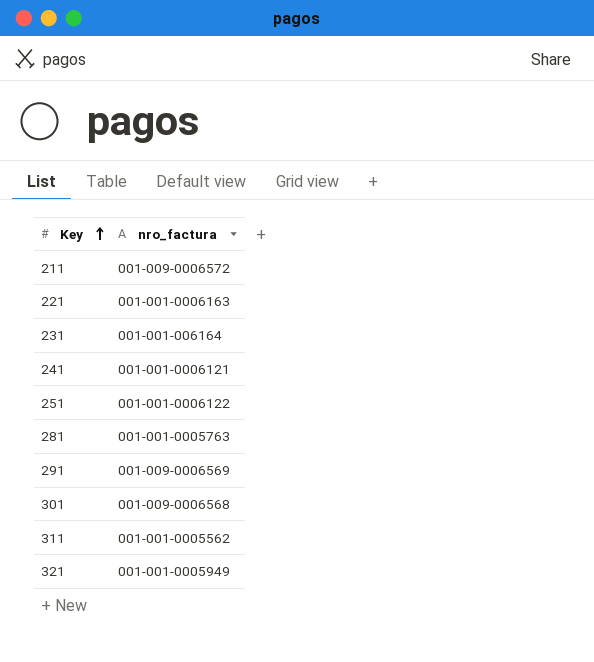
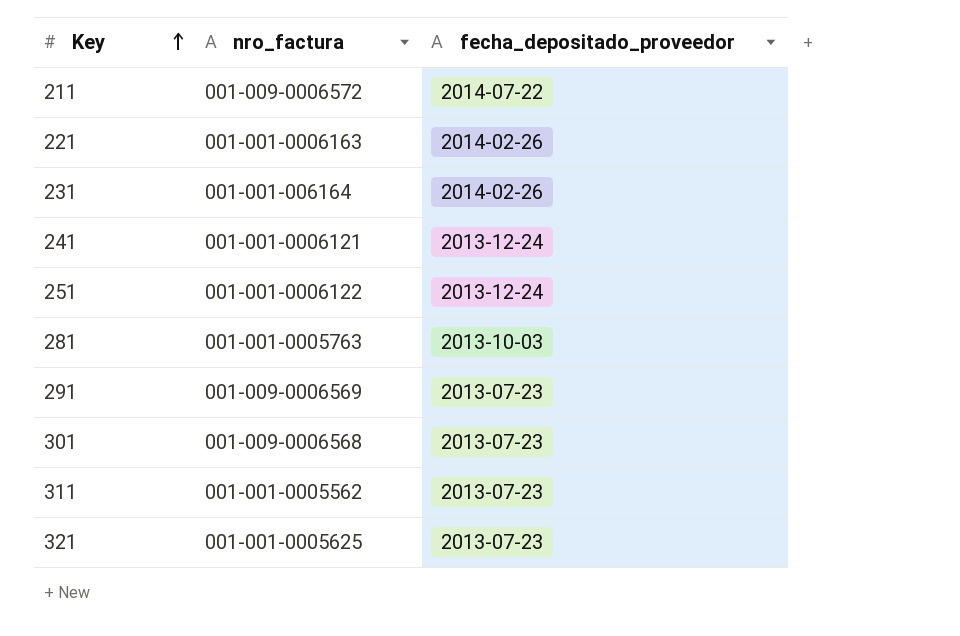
column fecha_depositado_proveedor | position: none -> 3
321 | nro_factura: 001-001-0005949 -> 001-001-0005625

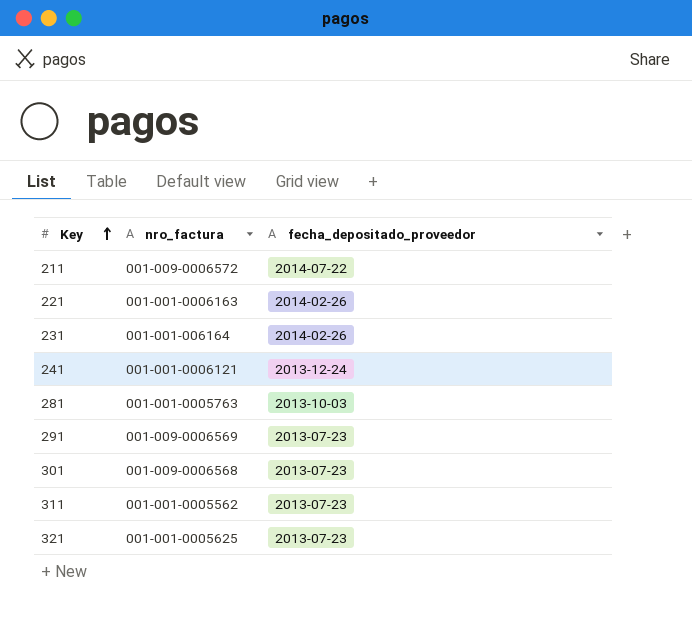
row 251: 001-001-0006122 | 2013-12-24 -> none

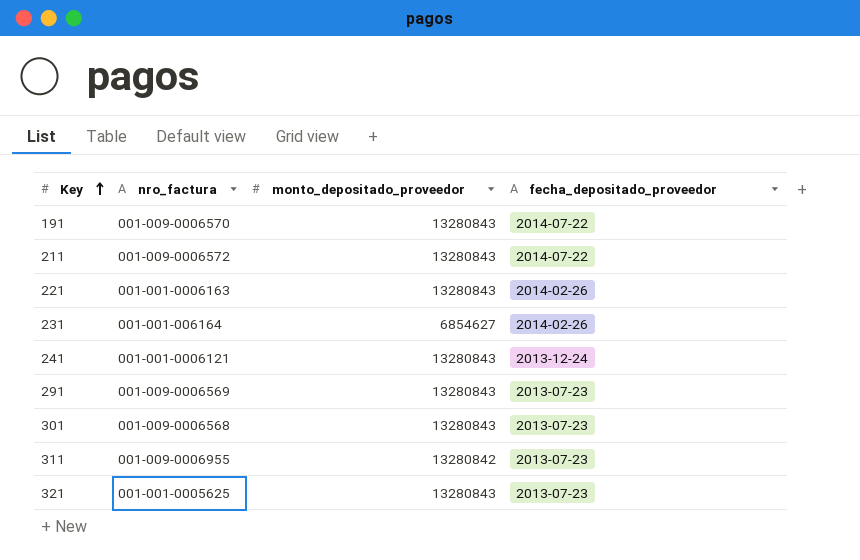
column monto_depositado_proveedor | position: none -> 3
row 281: 001-001-0005763 | 2013-10-03 -> none
row 191: none -> 001-009-0006570 | 13280843 | 2014-07-22
311 | nro_factura: 001-001-0005562 -> 001-009-0006955

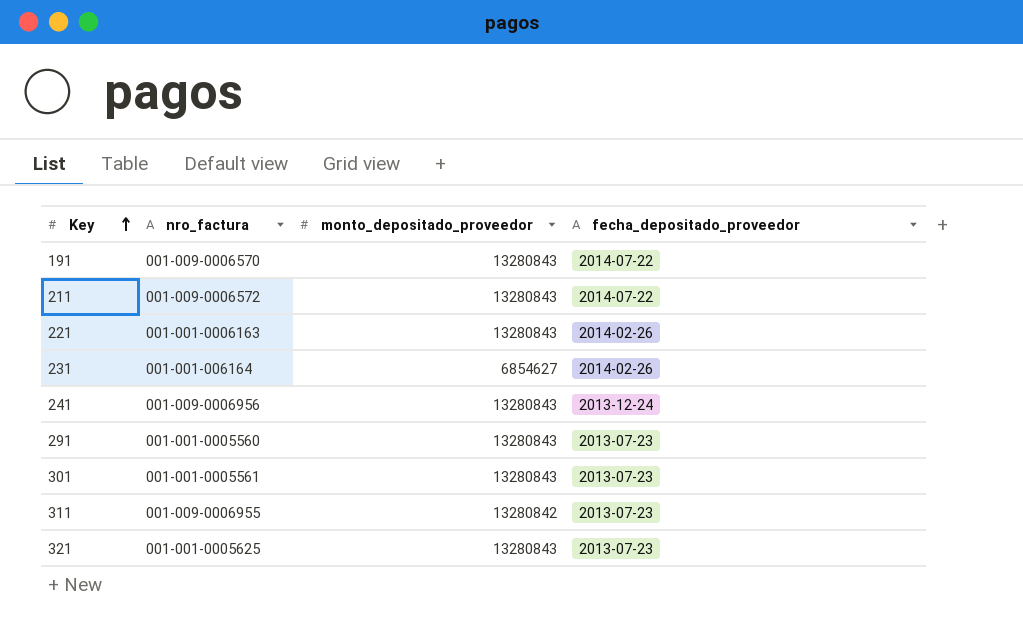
241 | nro_factura: 001-001-0006121 -> 001-009-0006956
291 | nro_factura: 001-009-0006569 -> 001-001-0005560
301 | nro_factura: 001-009-0006568 -> 001-001-0005561

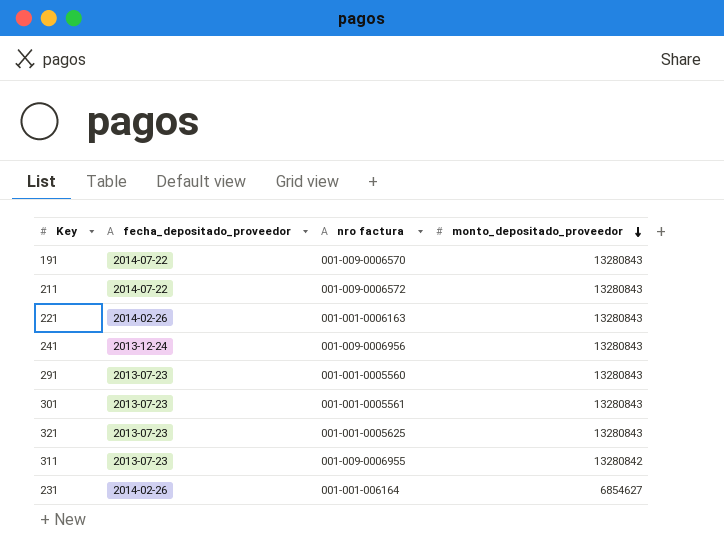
row order: Key ascending -> monto_depositado_proveedor descending
column fecha_depositado_proveedor | position: 4 -> 2
column name: nro_factura -> nro factura

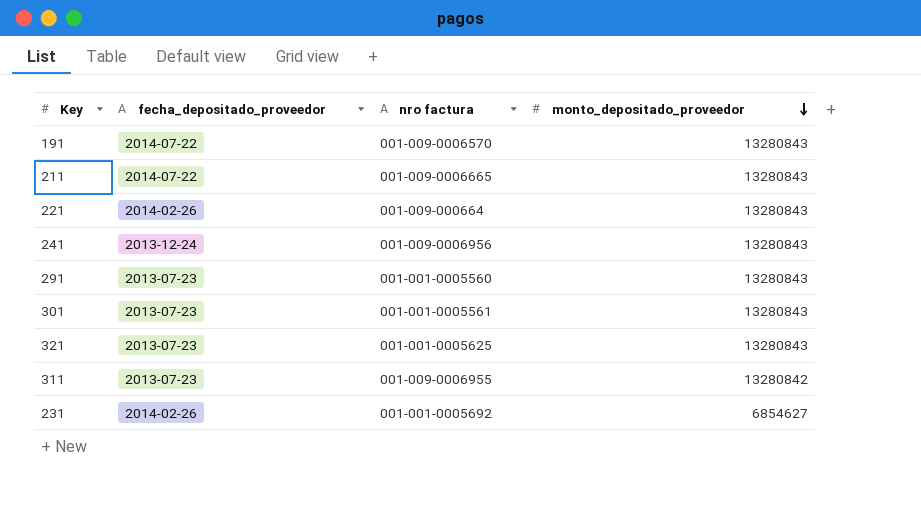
211 | nro factura: 001-009-0006572 -> 001-009-0006665
221 | nro factura: 001-001-0006163 -> 001-009-000664
231 | nro factura: 001-001-006164 -> 001-001-0005692

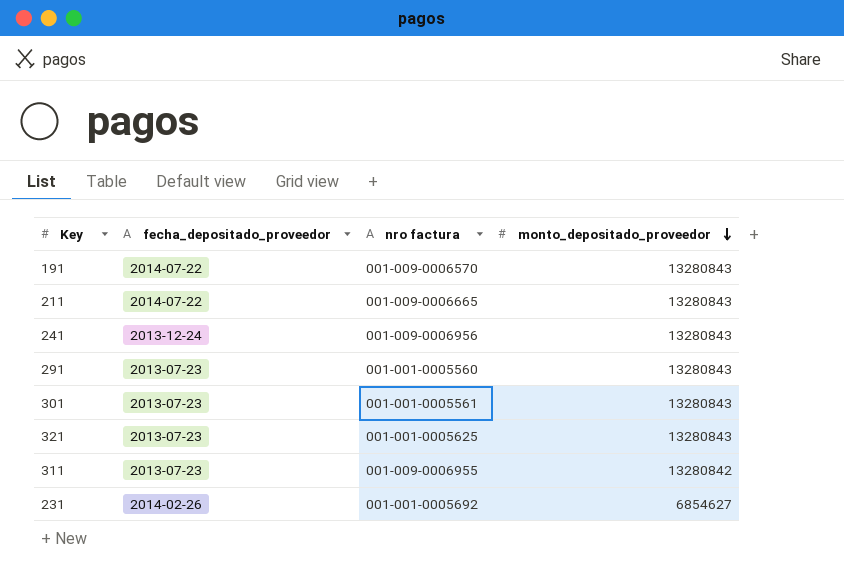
row 221: 2014-02-26 | 001-009-000664 | 13280843 -> none

